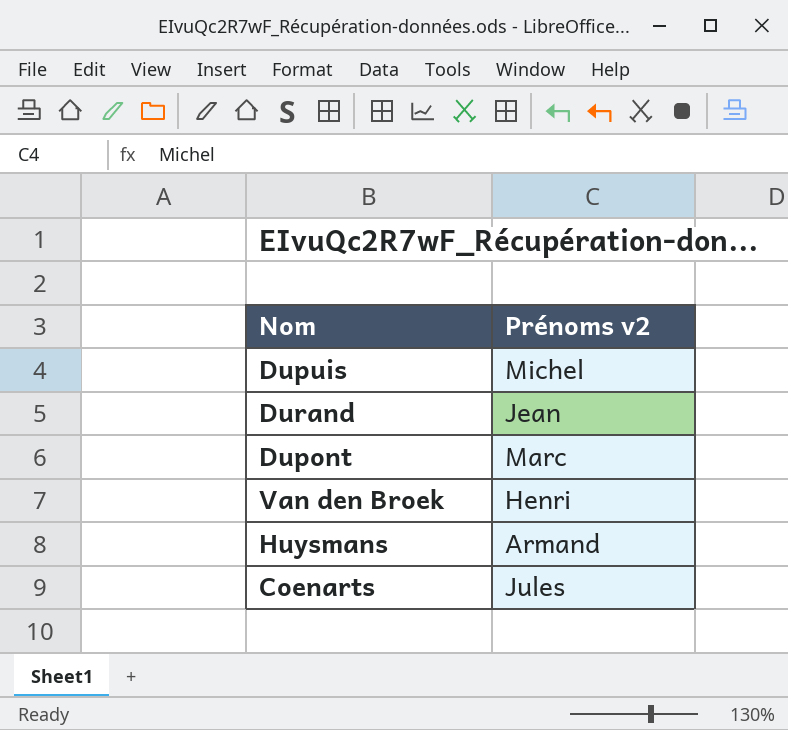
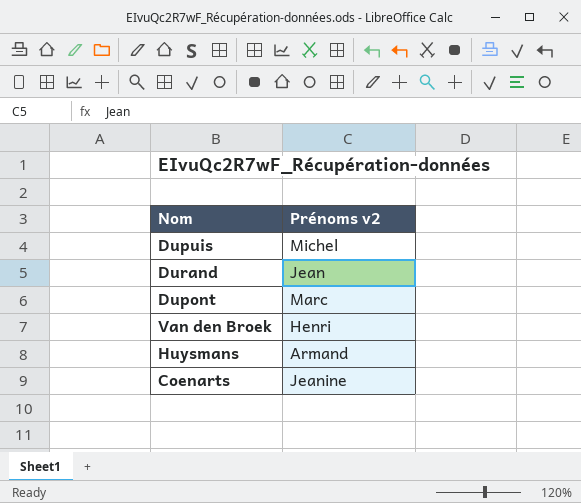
Coenarts | Prénoms v2: Jules -> Jeanine

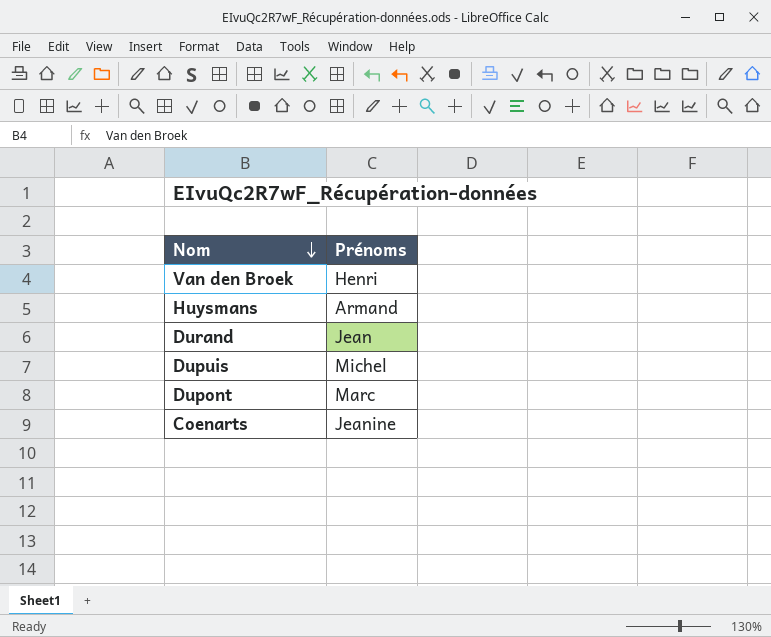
row order: none -> Nom descending
column name: Prénoms v2 -> Prénoms

